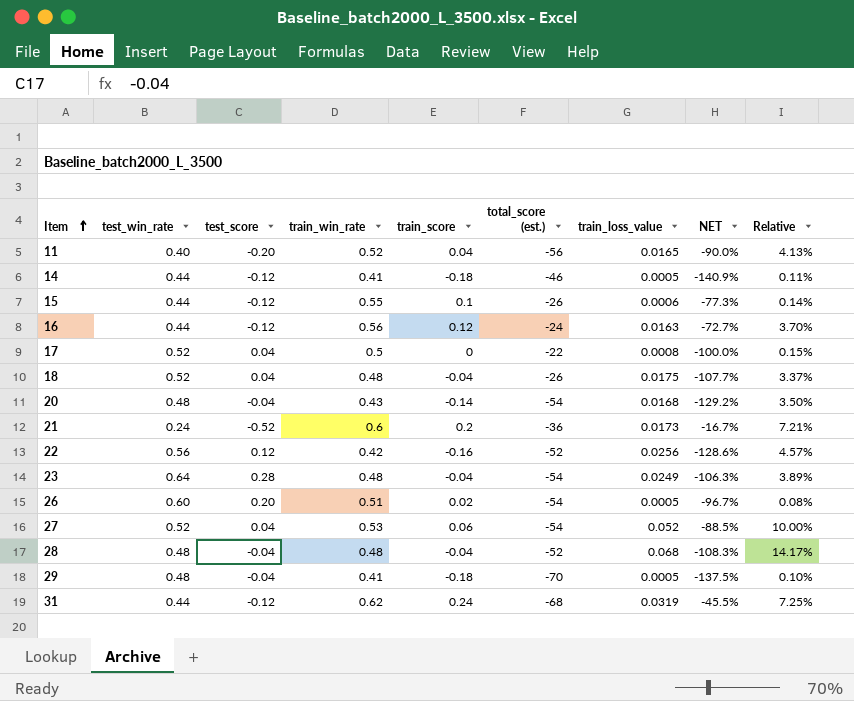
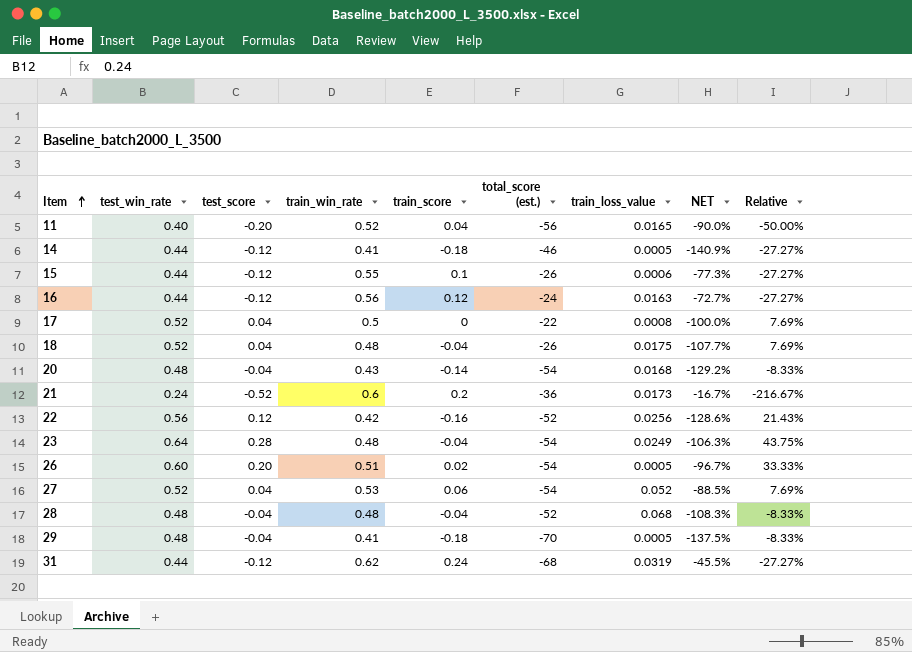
column Relative | formula: [train_loss_value] / [test_win_rate] -> [test_score] / [test_win_rate]

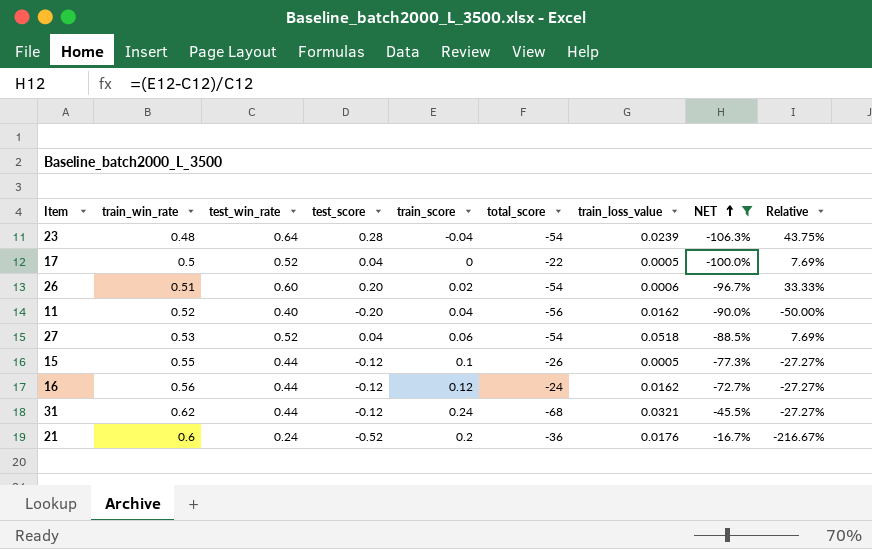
filter: none -> NET >= -106.3%
row order: Item ascending -> NET ascending
column train_win_rate | position: 4 -> 2
column name: total_score (est.) -> total_score
23 | train_loss_value: 0.0249 -> 0.0239
17 | train_loss_value: 0.0008 -> 0.0005
26 | train_loss_value: 0.0005 -> 0.0006
11 | train_loss_value: 0.0165 -> 0.0162
27 | train_loss_value: 0.052 -> 0.0518
15 | train_loss_value: 0.0006 -> 0.0005
16 | train_loss_value: 0.0163 -> 0.0162
31 | train_loss_value: 0.0319 -> 0.0321
21 | train_loss_value: 0.0173 -> 0.0176

